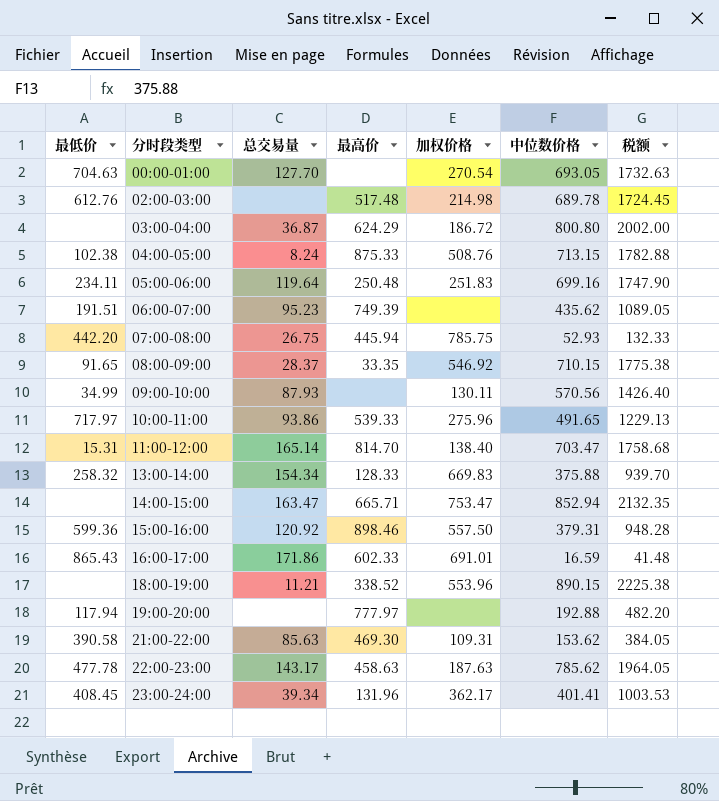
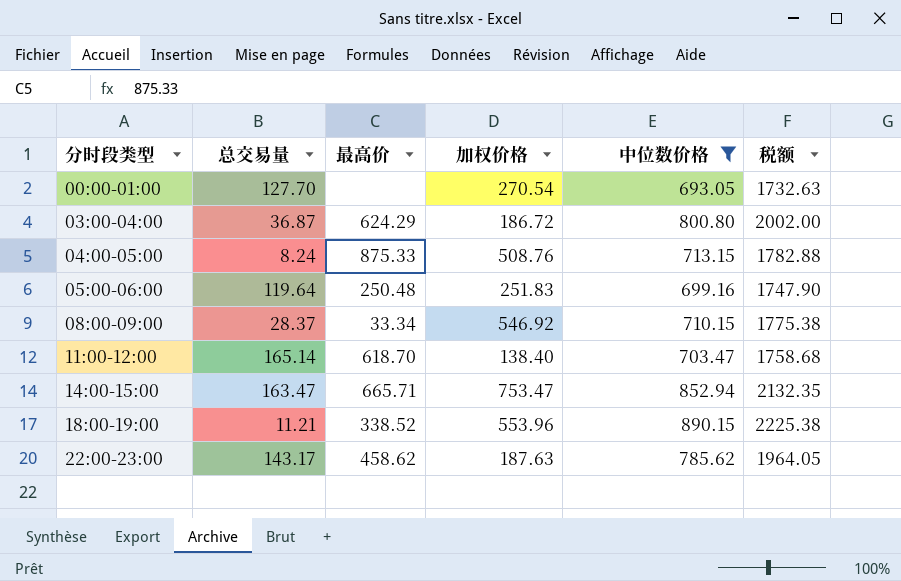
filter: none -> 中位数价格 >= 693.05
column 最低价 | position: 1 -> none
08:00-09:00 | 最高价: 33.35 -> 33.34
11:00-12:00 | 最高价: 814.70 -> 618.70
22:00-23:00 | 最高价: 458.63 -> 458.62

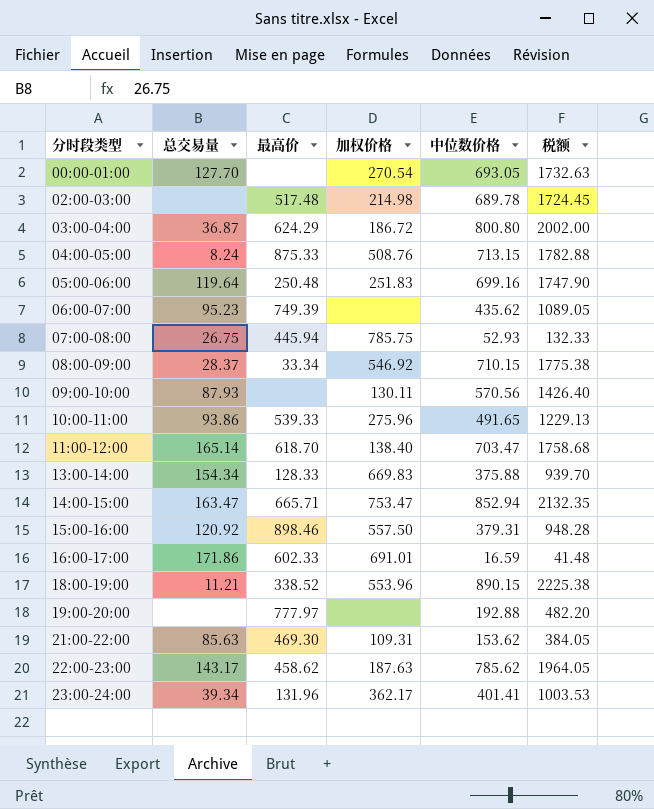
filter: 中位数价格 >= 693.05 -> none

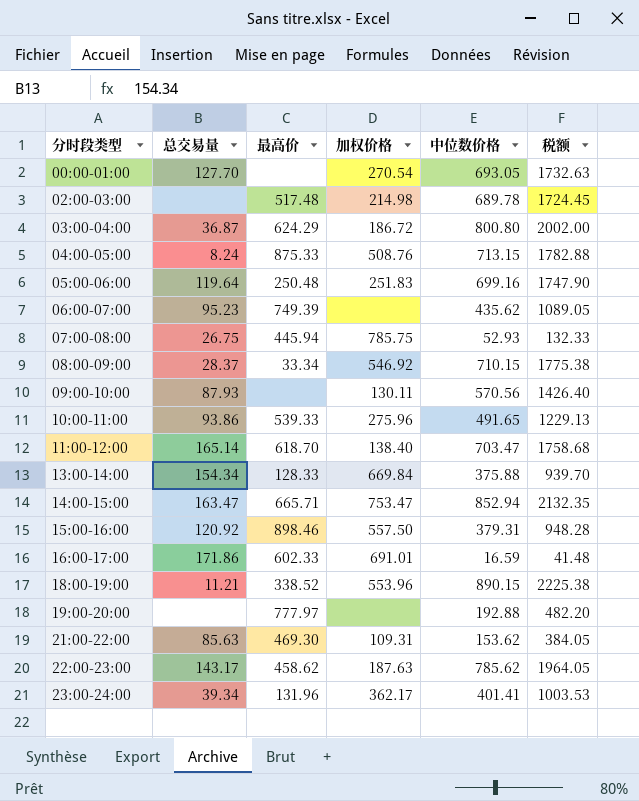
13:00-14:00 | 加权价格: 669.83 -> 669.84

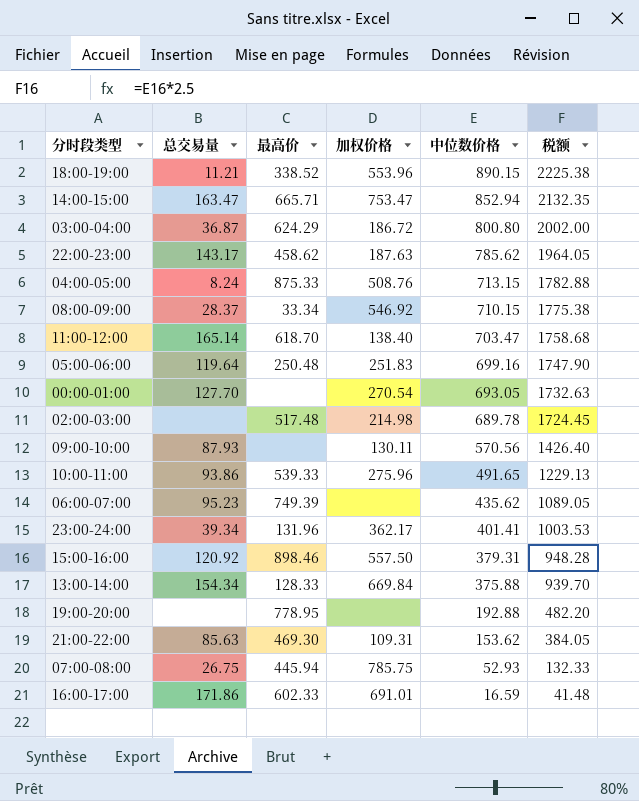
row order: 分时段类型 ascending -> 中位数价格 descending
19:00-20:00 | 最高价: 777.97 -> 778.95

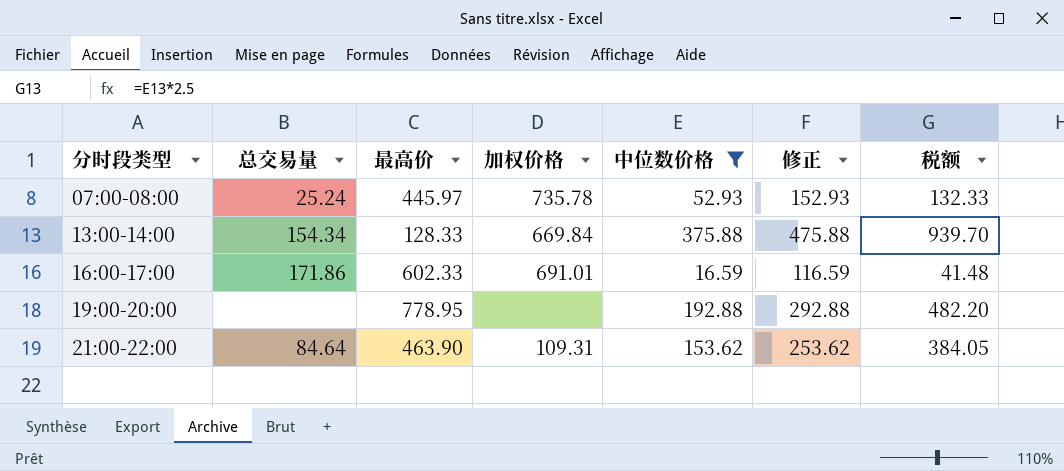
filter: none -> 中位数价格 <= 375.88
row order: 中位数价格 descending -> 分时段类型 ascending
column 修正 | formula: none -> [中位数价格] + 100
07:00-08:00 | 总交易量: 26.75 -> 25.24
07:00-08:00 | 最高价: 445.94 -> 445.97
07:00-08:00 | 加权价格: 785.75 -> 735.78
21:00-22:00 | 总交易量: 85.63 -> 84.64
21:00-22:00 | 最高价: 469.30 -> 463.90

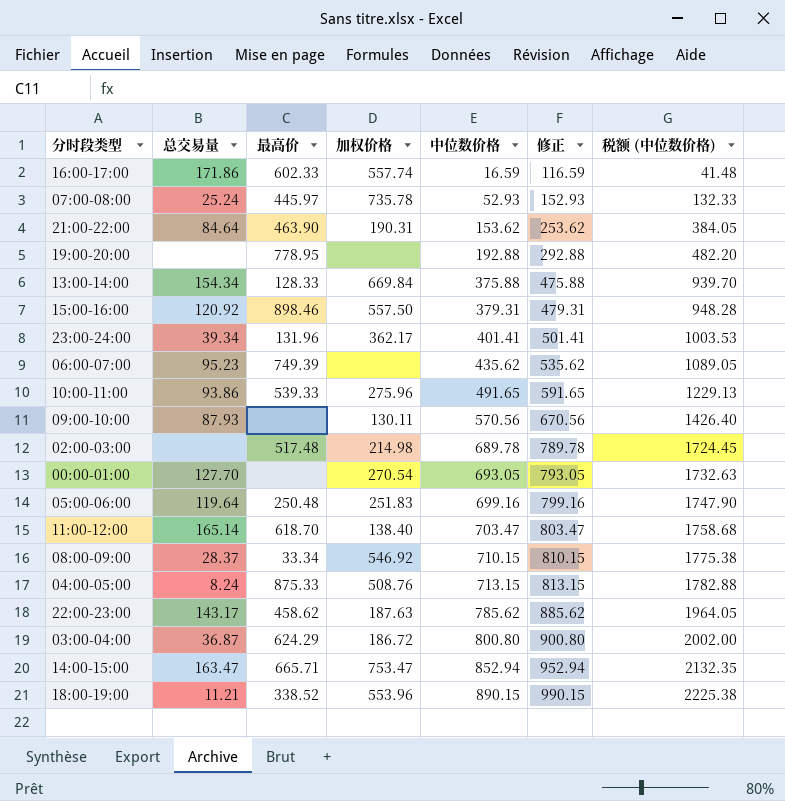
filter: 中位数价格 <= 375.88 -> none
row order: 分时段类型 ascending -> 中位数价格 ascending
column name: 税额 -> 税额 (中位数价格)
16:00-17:00 | 加权价格: 691.01 -> 557.74
21:00-22:00 | 加权价格: 109.31 -> 190.31

